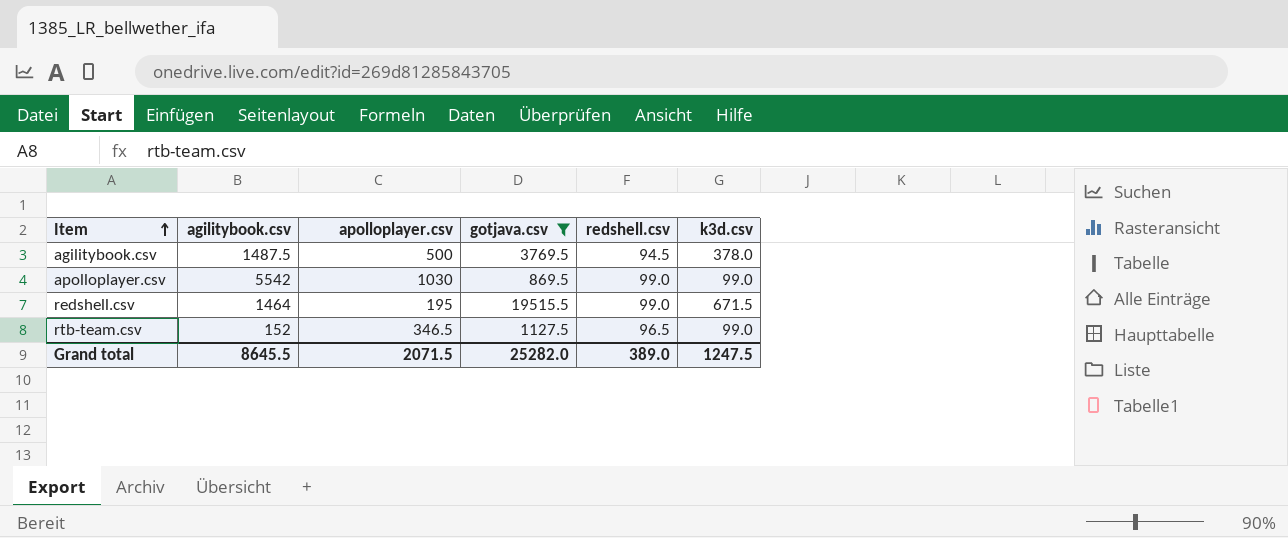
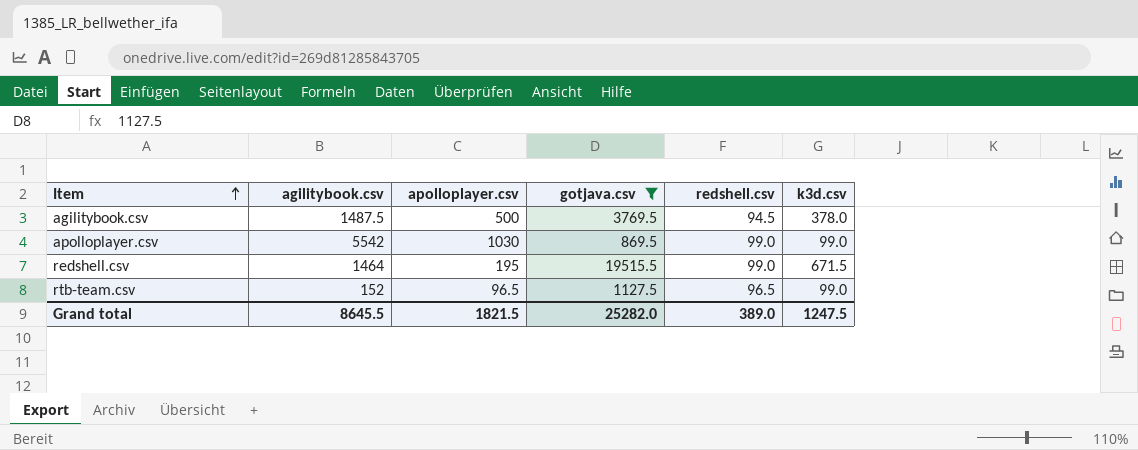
rtb-team.csv | apolloplayer.csv: 346.5 -> 96.5
Grand total | apolloplayer.csv: 2071.5 -> 1821.5

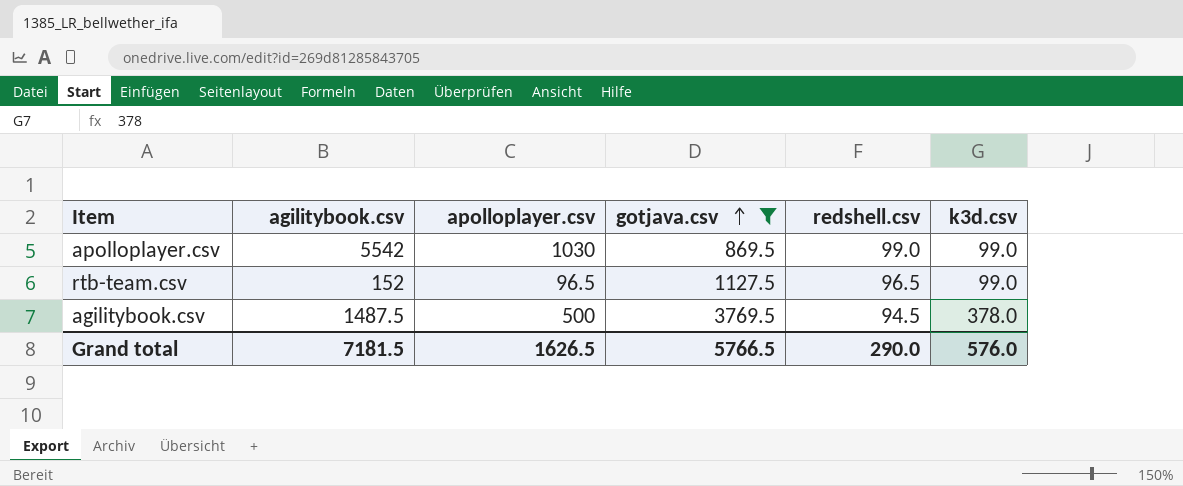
row order: Item ascending -> gotjava.csv ascending
row redshell.csv: 1464 | 195 | 19515.5 | 99.0 | 671.5 -> none
Grand total | agilitybook.csv: 8645.5 -> 7181.5
Grand total | apolloplayer.csv: 1821.5 -> 1626.5
Grand total | gotjava.csv: 25282.0 -> 5766.5
Grand total | redshell.csv: 389.0 -> 290.0
Grand total | k3d.csv: 1247.5 -> 576.0

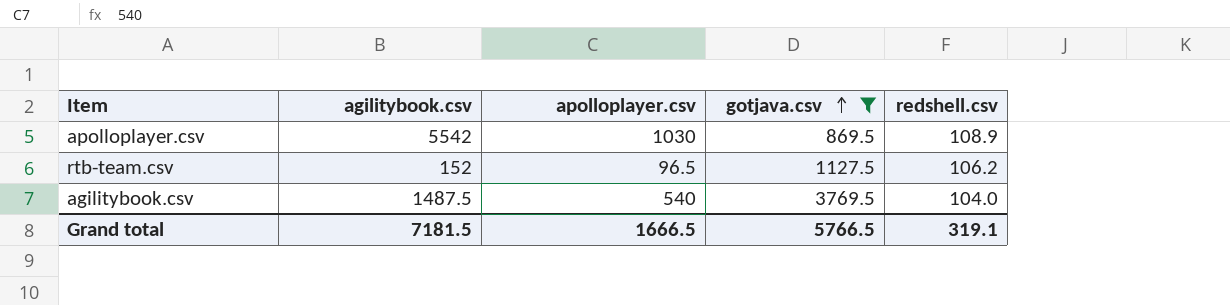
column k3d.csv | position: 6 -> none
apolloplayer.csv | redshell.csv: 99.0 -> 108.9
rtb-team.csv | redshell.csv: 96.5 -> 106.2
agilitybook.csv | apolloplayer.csv: 500 -> 540
agilitybook.csv | redshell.csv: 94.5 -> 104.0
Grand total | apolloplayer.csv: 1626.5 -> 1666.5
Grand total | redshell.csv: 290.0 -> 319.1

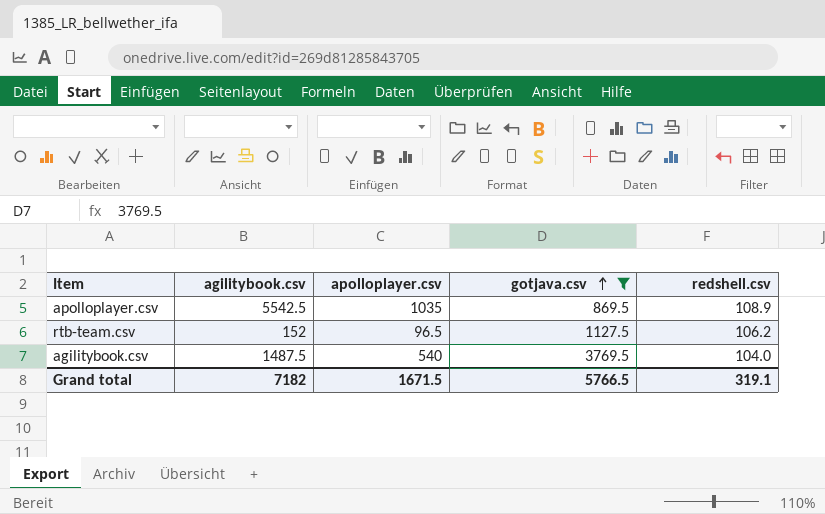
apolloplayer.csv | agilitybook.csv: 5542 -> 5542.5
apolloplayer.csv | apolloplayer.csv: 1030 -> 1035
Grand total | agilitybook.csv: 7181.5 -> 7182
Grand total | apolloplayer.csv: 1666.5 -> 1671.5

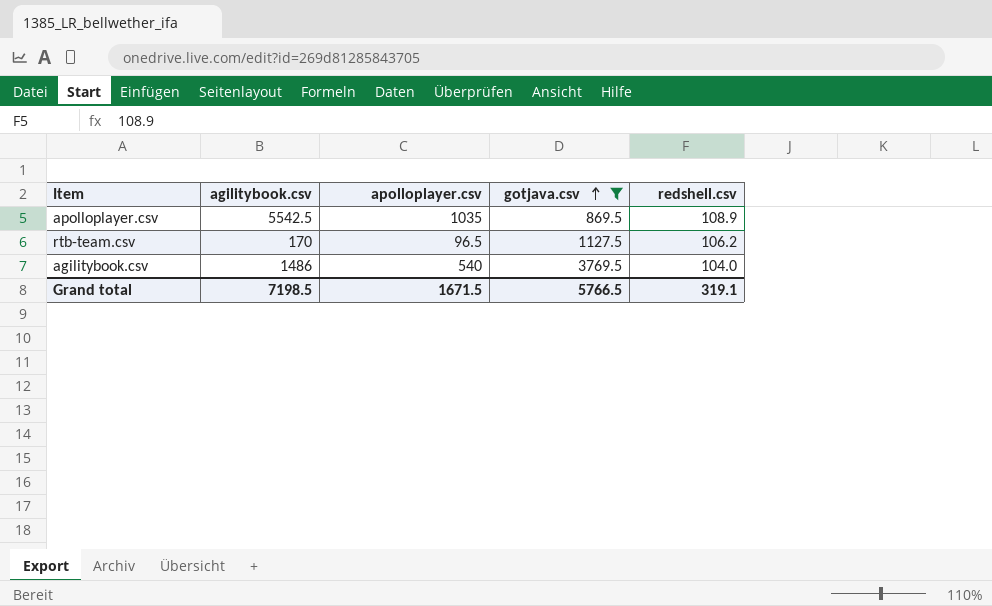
rtb-team.csv | agilitybook.csv: 152 -> 170
agilitybook.csv | agilitybook.csv: 1487.5 -> 1486
Grand total | agilitybook.csv: 7182 -> 7198.5

